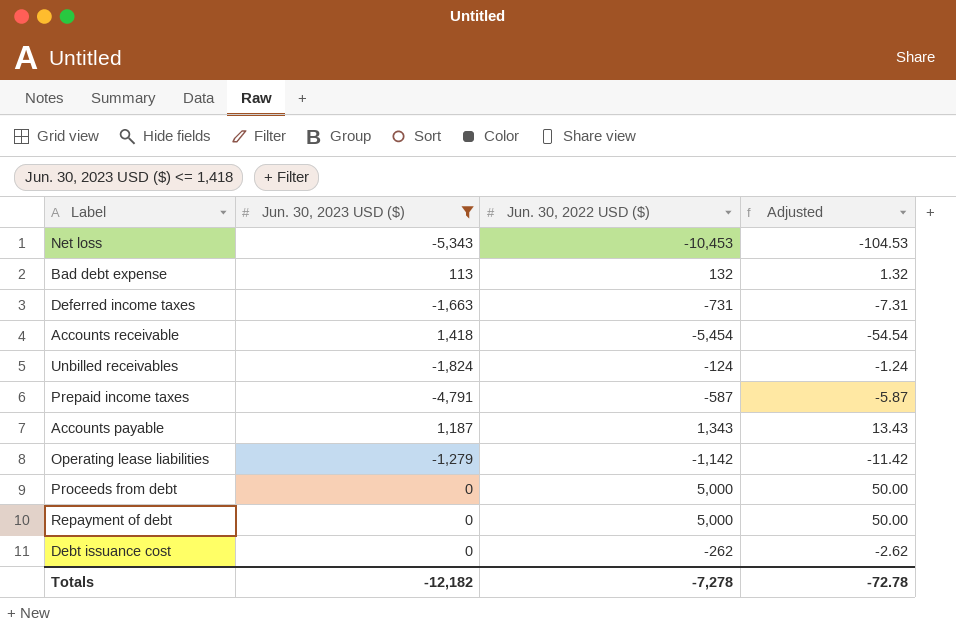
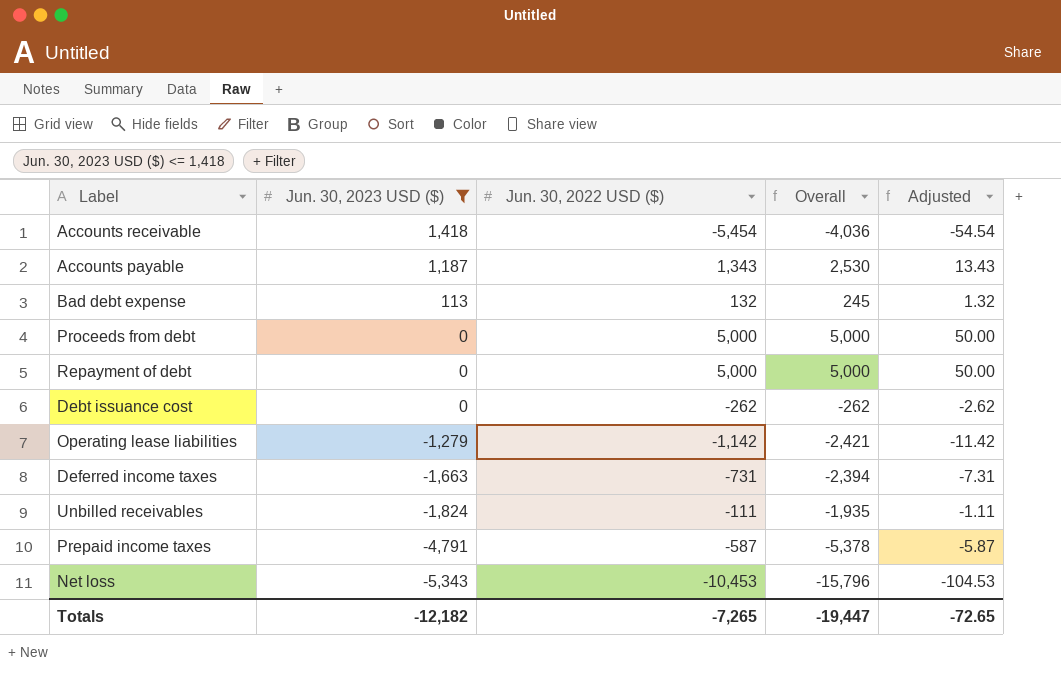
row order: none -> Jun. 30, 2023 USD ($) descending
column Overall | formula: none -> [Jun. 30, 2023 USD ($)] + [Jun. 30, 2022 USD ($)]
Unbilled receivables | Jun. 30, 2022 USD ($): -124 -> -111
Unbilled receivables | Adjusted: -1.24 -> -1.11
Totals | Jun. 30, 2022 USD ($): -7,278 -> -7,265
Totals | Adjusted: -72.78 -> -72.65

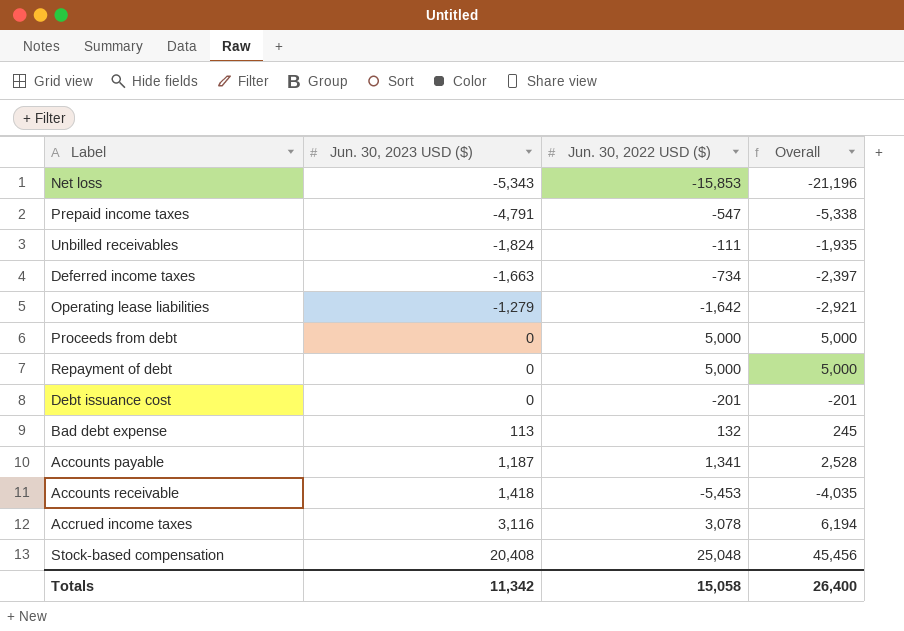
filter: Jun. 30, 2023 USD ($) <= 1,418 -> none
row order: Jun. 30, 2023 USD ($) descending -> Jun. 30, 2023 USD ($) ascending
column Adjusted | formula: [Jun. 30, 2022 USD ($)] * 0.01 -> none
Net loss | Jun. 30, 2022 USD ($): -10,453 -> -15,853
Net loss | Overall: -15,796 -> -21,196
Prepaid income taxes | Jun. 30, 2022 USD ($): -587 -> -547
Prepaid income taxes | Overall: -5,378 -> -5,338
Deferred income taxes | Jun. 30, 2022 USD ($): -731 -> -734
Deferred income taxes | Overall: -2,394 -> -2,397
Operating lease liabilities | Jun. 30, 2022 USD ($): -1,142 -> -1,642
Operating lease liabilities | Overall: -2,421 -> -2,921
Debt issuance cost | Jun. 30, 2022 USD ($): -262 -> -201
Debt issuance cost | Overall: -262 -> -201
Accounts payable | Jun. 30, 2022 USD ($): 1,343 -> 1,341
Accounts payable | Overall: 2,530 -> 2,528
Accounts receivable | Jun. 30, 2022 USD ($): -5,454 -> -5,453
Accounts receivable | Overall: -4,036 -> -4,035
Totals | Jun. 30, 2023 USD ($): -12,182 -> 11,342
Totals | Jun. 30, 2022 USD ($): -7,265 -> 15,058
Totals | Overall: -19,447 -> 26,400

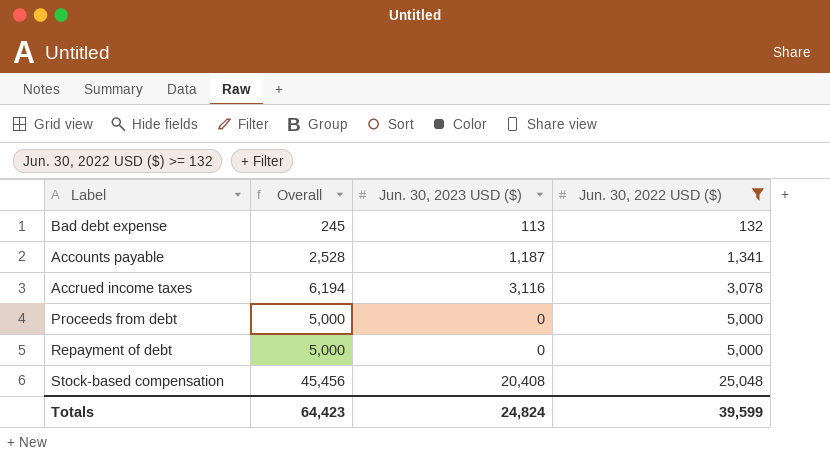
filter: none -> Jun. 30, 2022 USD ($) >= 132
row order: Jun. 30, 2023 USD ($) ascending -> Jun. 30, 2022 USD ($) ascending
column Overall | position: 4 -> 2
Totals | Overall: 26,400 -> 64,423
Totals | Jun. 30, 2023 USD ($): 11,342 -> 24,824
Totals | Jun. 30, 2022 USD ($): 15,058 -> 39,599

